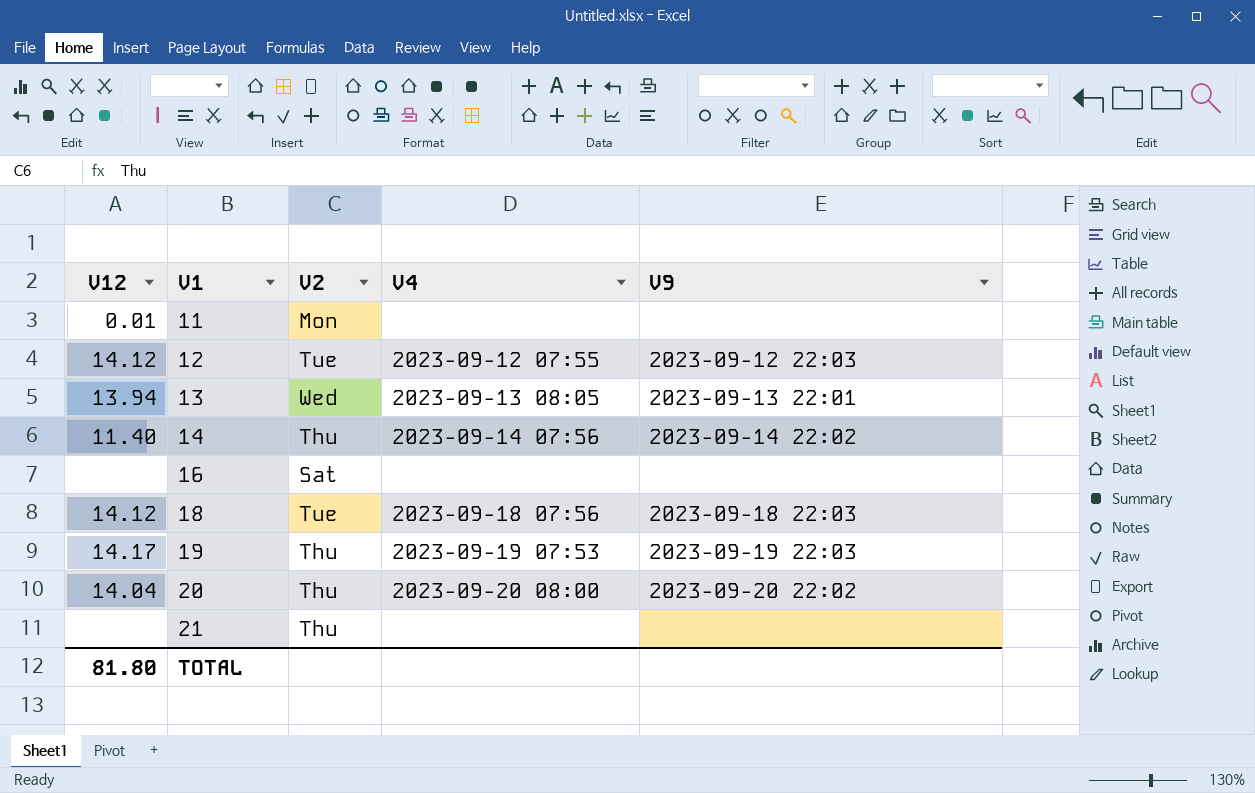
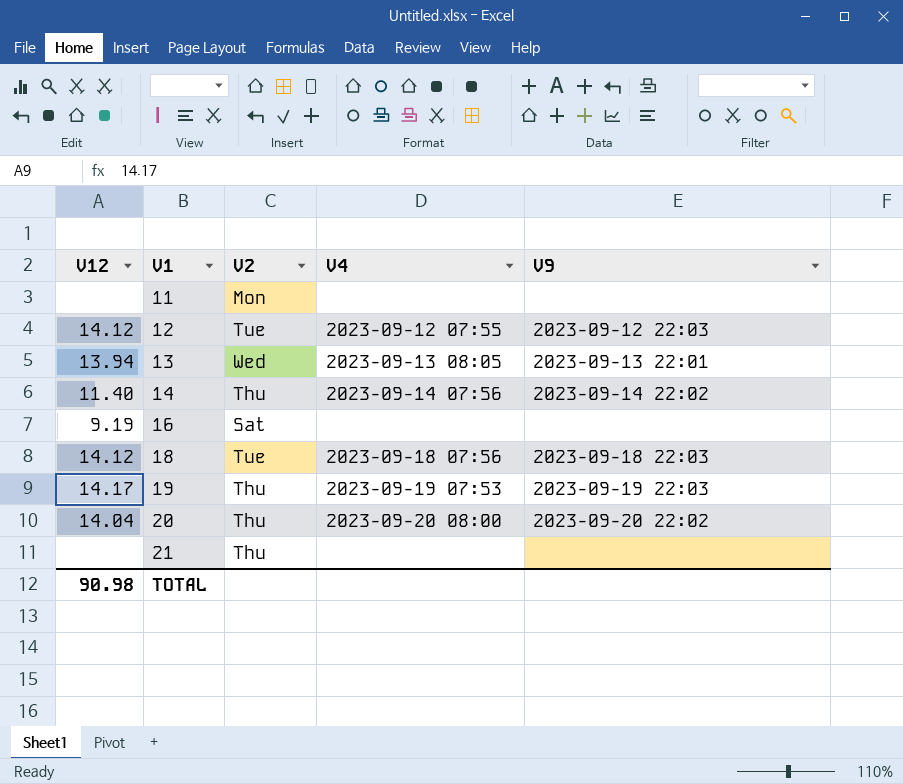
11 | V12: 0.01 -> none
16 | V12: none -> 9.19
TOTAL | V12: 81.80 -> 90.98

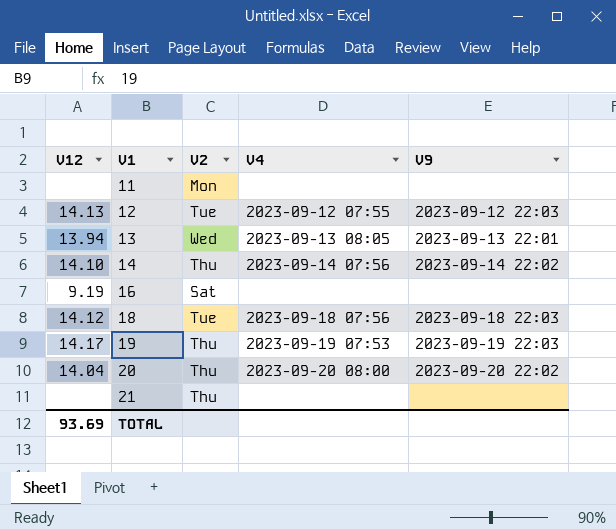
12 | V12: 14.12 -> 14.13
14 | V12: 11.40 -> 14.10
TOTAL | V12: 90.98 -> 93.69

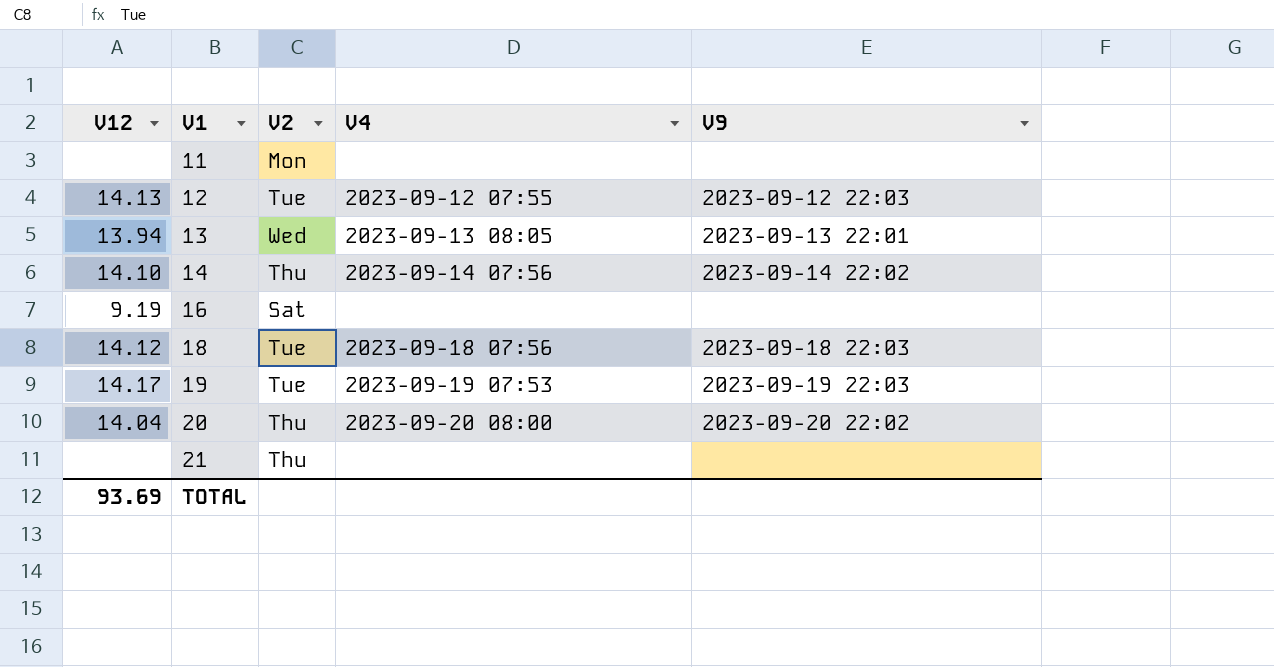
19 | V2: Thu -> Tue

